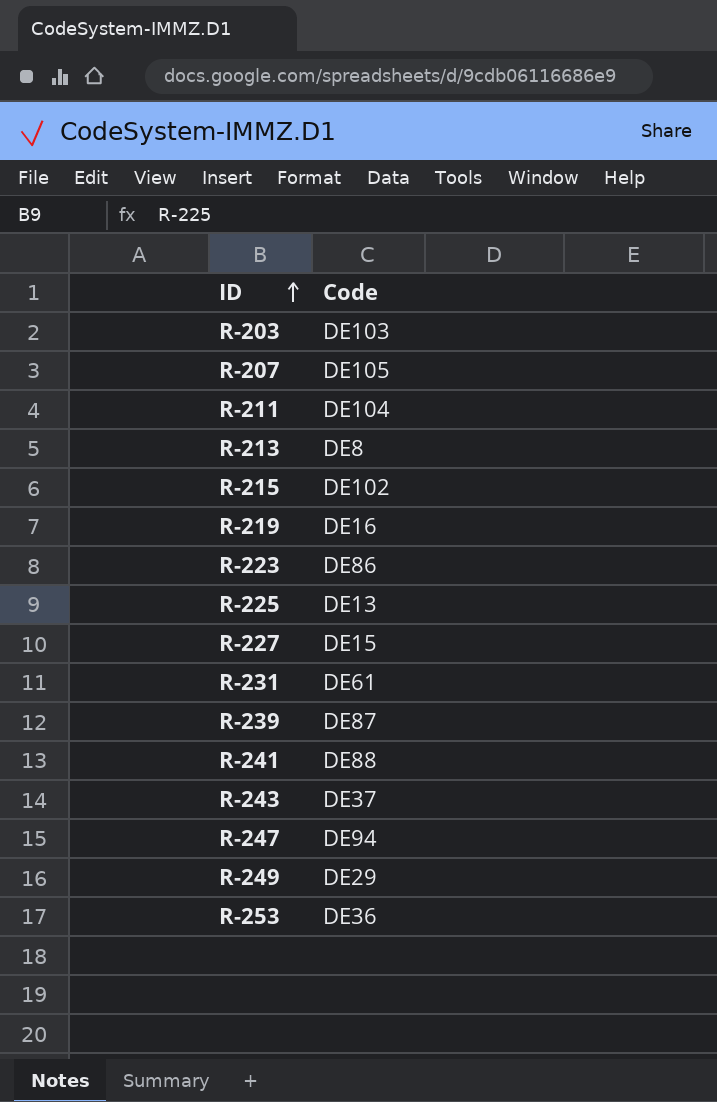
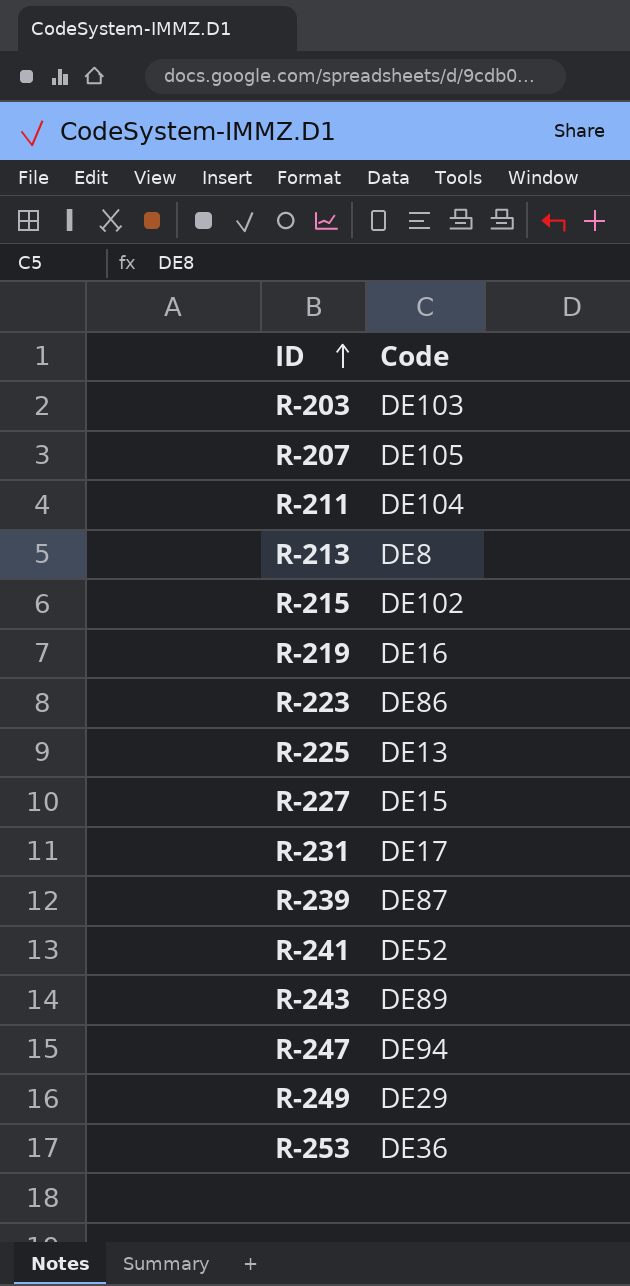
R-231 | Code: DE61 -> DE17
R-241 | Code: DE88 -> DE52
R-243 | Code: DE37 -> DE89

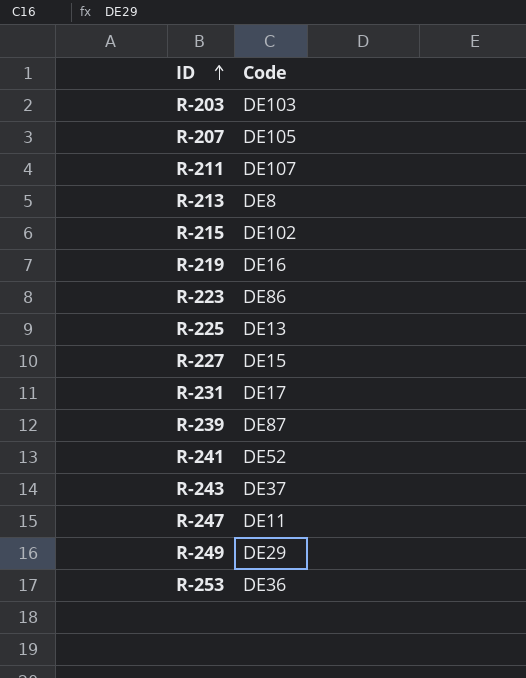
R-211 | Code: DE104 -> DE107
R-243 | Code: DE89 -> DE37
R-247 | Code: DE94 -> DE11

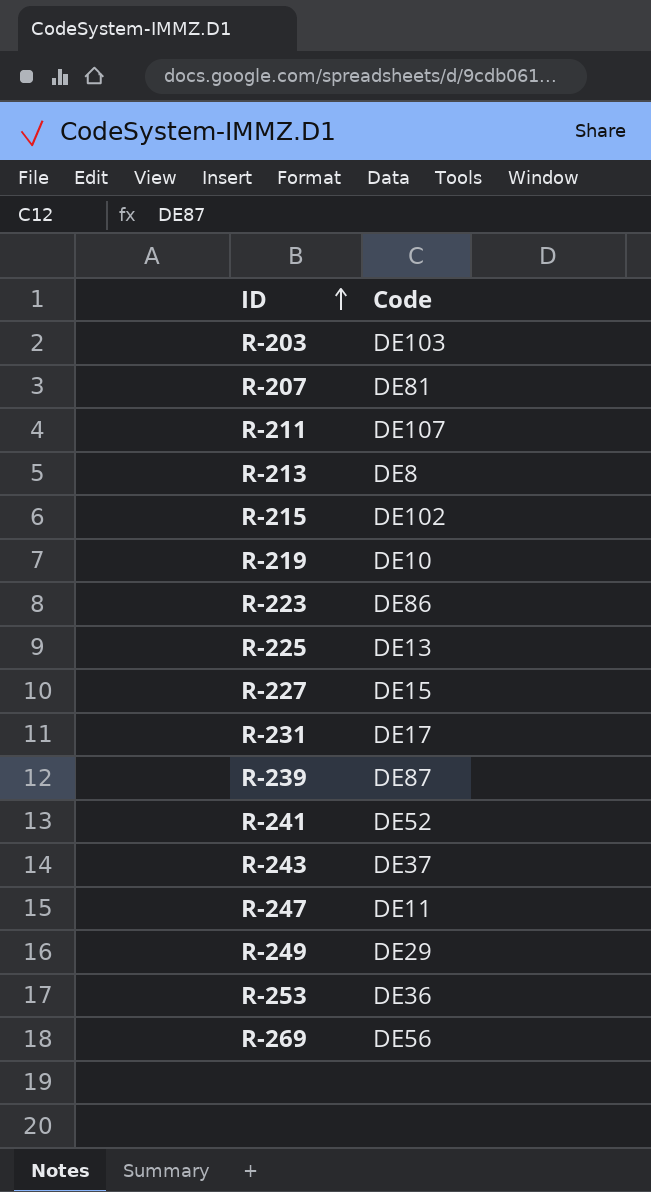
R-207 | Code: DE105 -> DE81
R-219 | Code: DE16 -> DE10
row R-269: none -> DE56

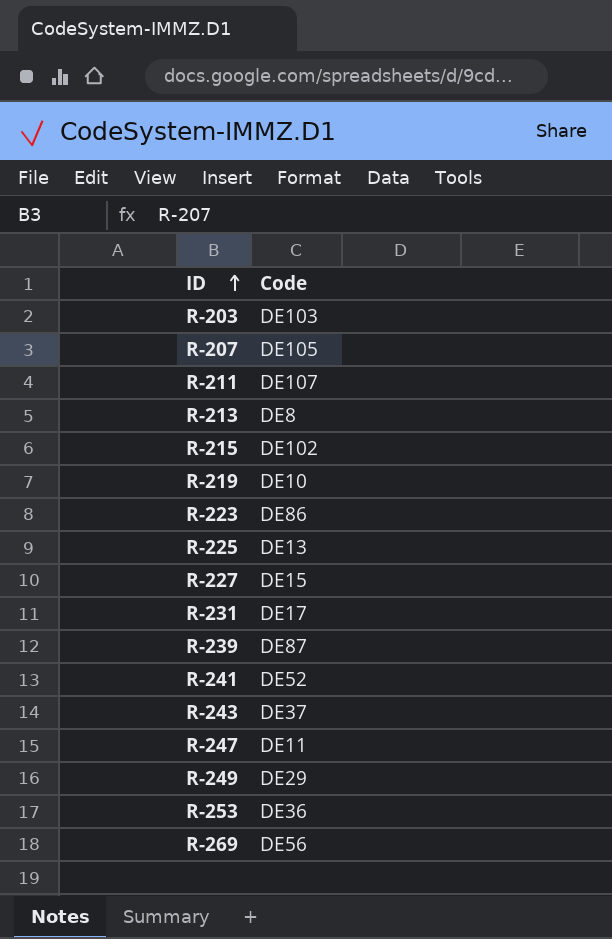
R-207 | Code: DE81 -> DE105

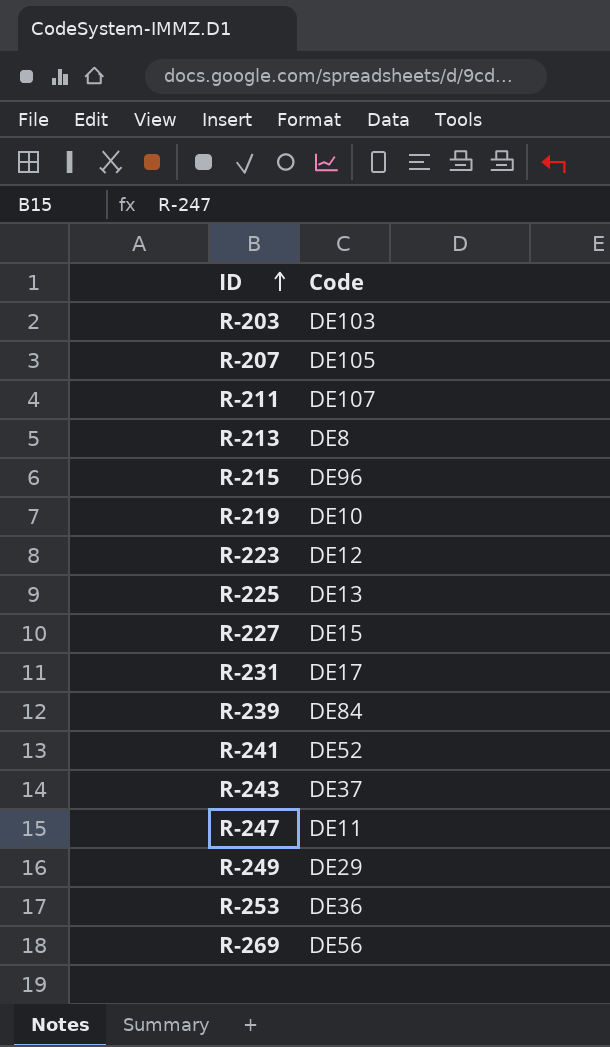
R-215 | Code: DE102 -> DE96
R-223 | Code: DE86 -> DE12
R-239 | Code: DE87 -> DE84

